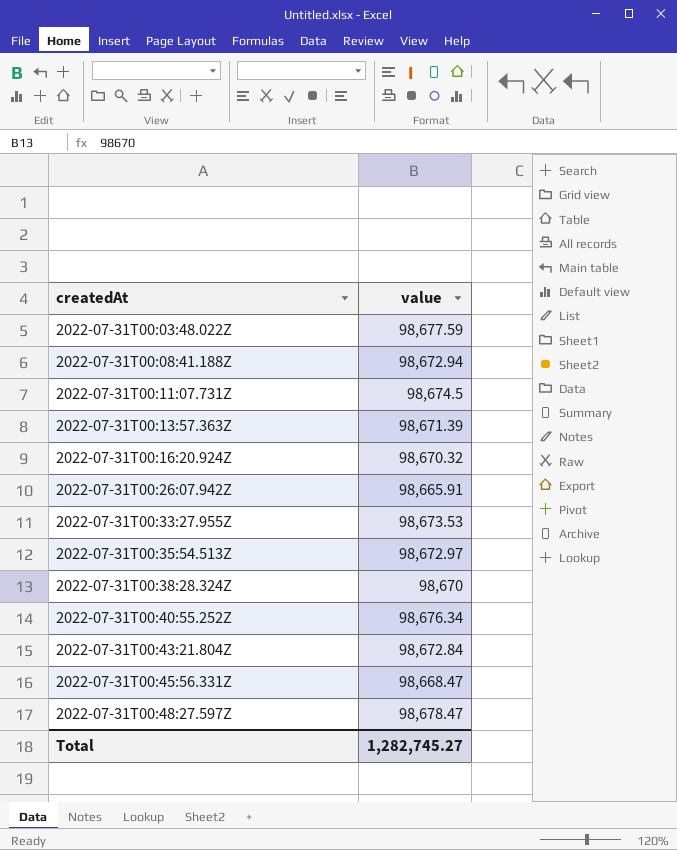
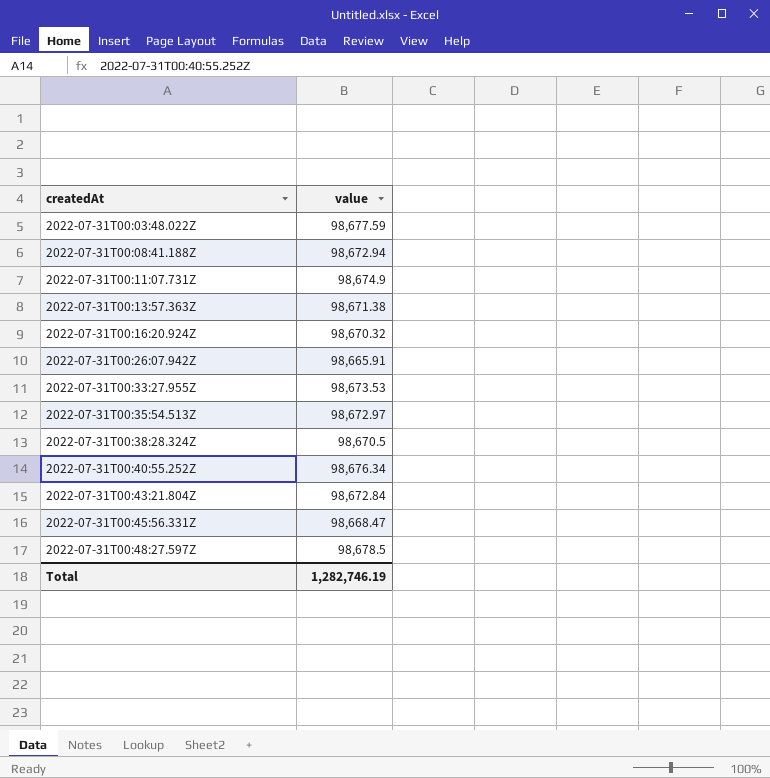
2022-07-31T00:11:07.731Z | value: 98,674.5 -> 98,674.9
2022-07-31T00:13:57.363Z | value: 98,671.39 -> 98,671.38
2022-07-31T00:38:28.324Z | value: 98,670 -> 98,670.5
2022-07-31T00:48:27.597Z | value: 98,678.47 -> 98,678.5
Total | value: 1,282,745.27 -> 1,282,746.19

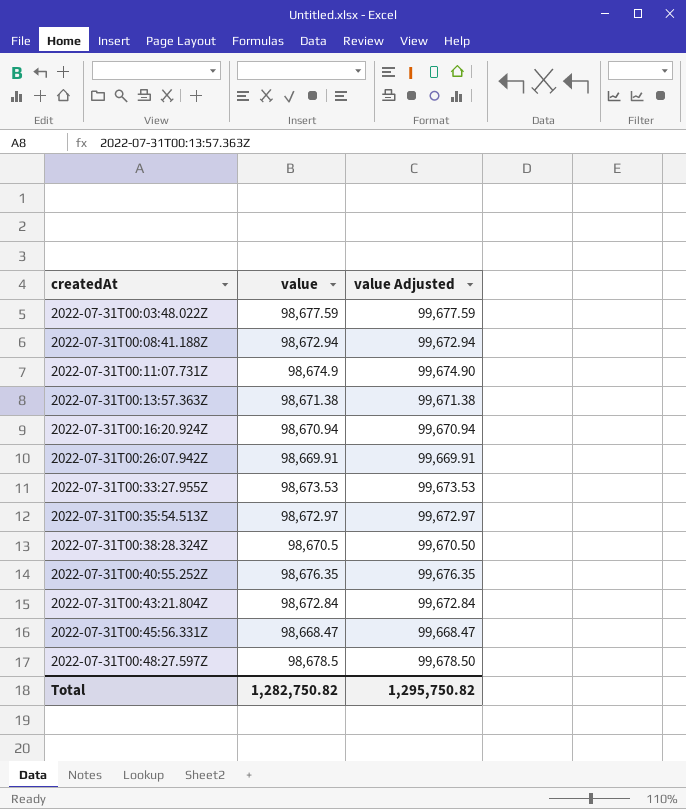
column value Adjusted | formula: none -> [value] + 1000
2022-07-31T00:16:20.924Z | value: 98,670.32 -> 98,670.94
2022-07-31T00:26:07.942Z | value: 98,665.91 -> 98,669.91
2022-07-31T00:40:55.252Z | value: 98,676.34 -> 98,676.35
Total | value: 1,282,746.19 -> 1,282,750.82

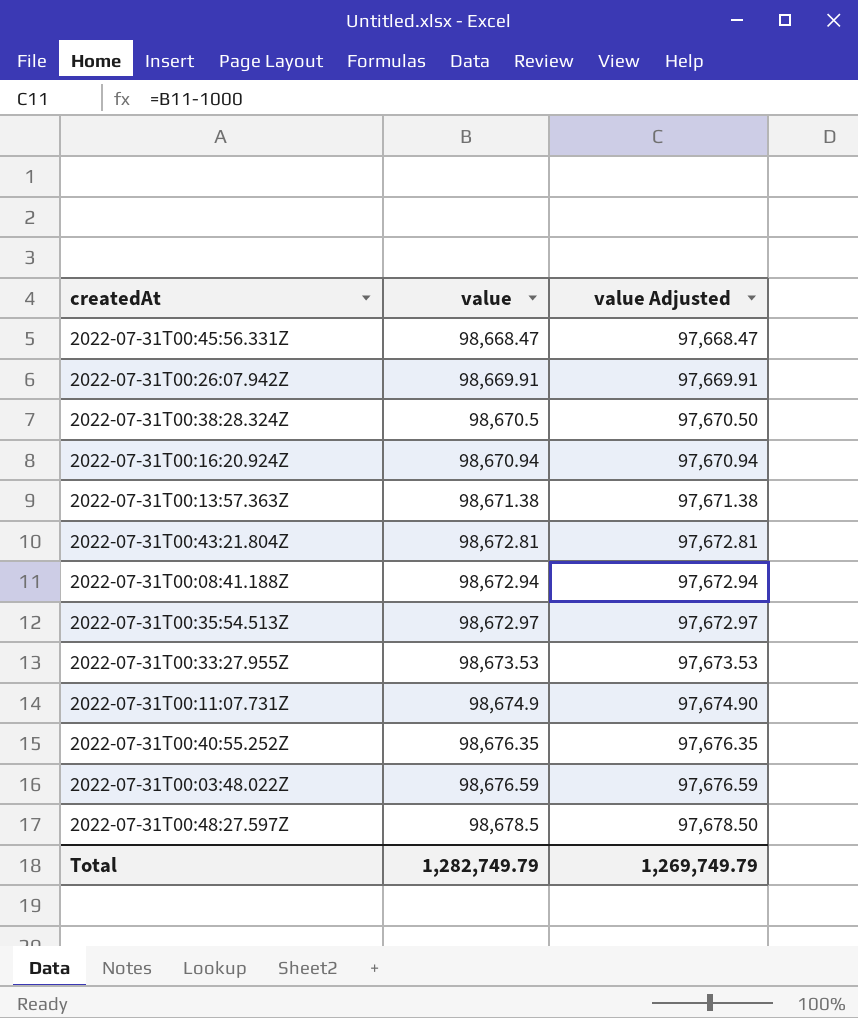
row order: createdAt ascending -> value ascending
column value Adjusted | formula: [value] + 1000 -> [value] - 1000
2022-07-31T00:43:21.804Z | value: 98,672.84 -> 98,672.81
2022-07-31T00:03:48.022Z | value: 98,677.59 -> 98,676.59
Total | value: 1,282,750.82 -> 1,282,749.79
Total | value Adjusted: 1,295,750.82 -> 1,269,749.79

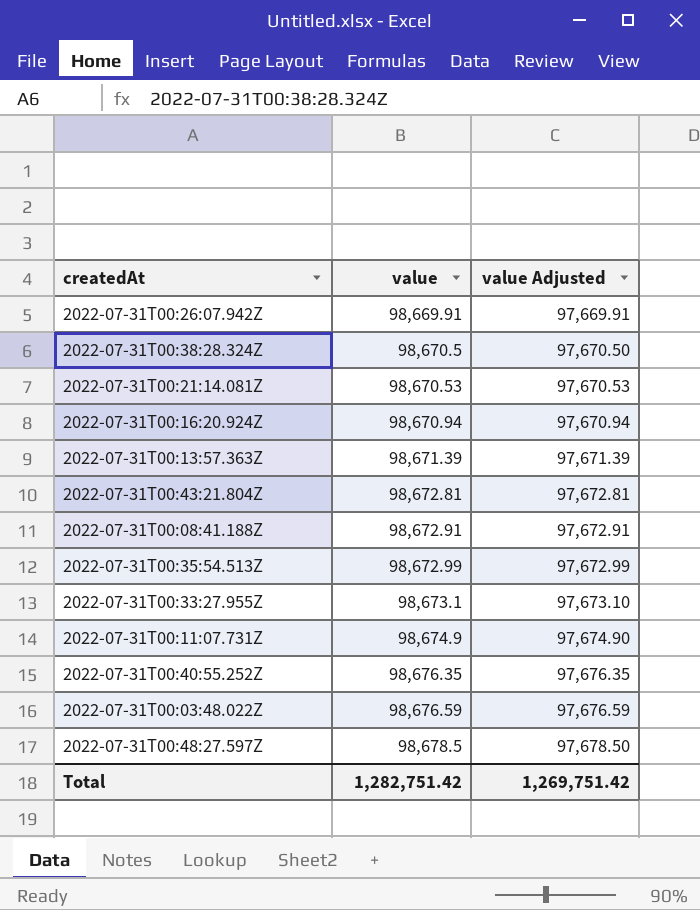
row 2022-07-31T00:45:56.331Z: 98,668.47 | 97,668.47 -> none
row 2022-07-31T00:21:14.081Z: none -> 98,670.53 | 97,670.53
2022-07-31T00:13:57.363Z | value: 98,671.38 -> 98,671.39
2022-07-31T00:13:57.363Z | value Adjusted: 97,671.38 -> 97,671.39
2022-07-31T00:08:41.188Z | value: 98,672.94 -> 98,672.91
2022-07-31T00:08:41.188Z | value Adjusted: 97,672.94 -> 97,672.91
2022-07-31T00:35:54.513Z | value: 98,672.97 -> 98,672.99
2022-07-31T00:35:54.513Z | value Adjusted: 97,672.97 -> 97,672.99
2022-07-31T00:33:27.955Z | value: 98,673.53 -> 98,673.1
2022-07-31T00:33:27.955Z | value Adjusted: 97,673.53 -> 97,673.10
Total | value: 1,282,749.79 -> 1,282,751.42
Total | value Adjusted: 1,269,749.79 -> 1,269,751.42

